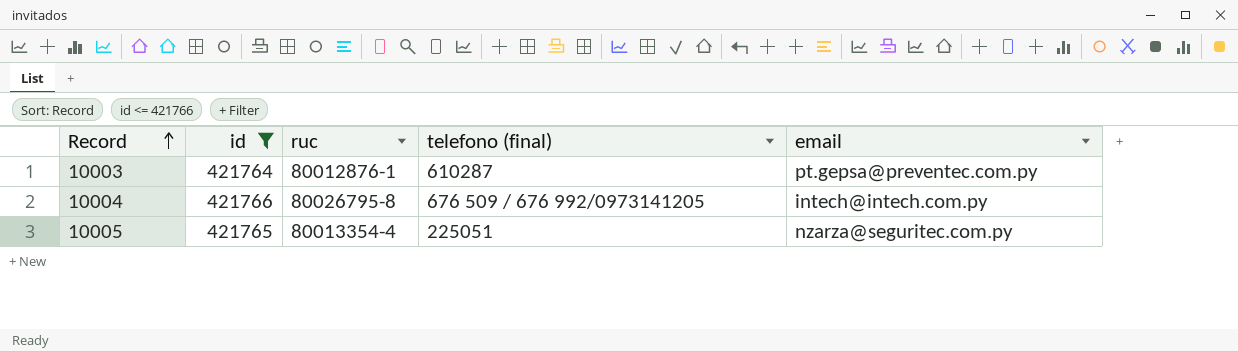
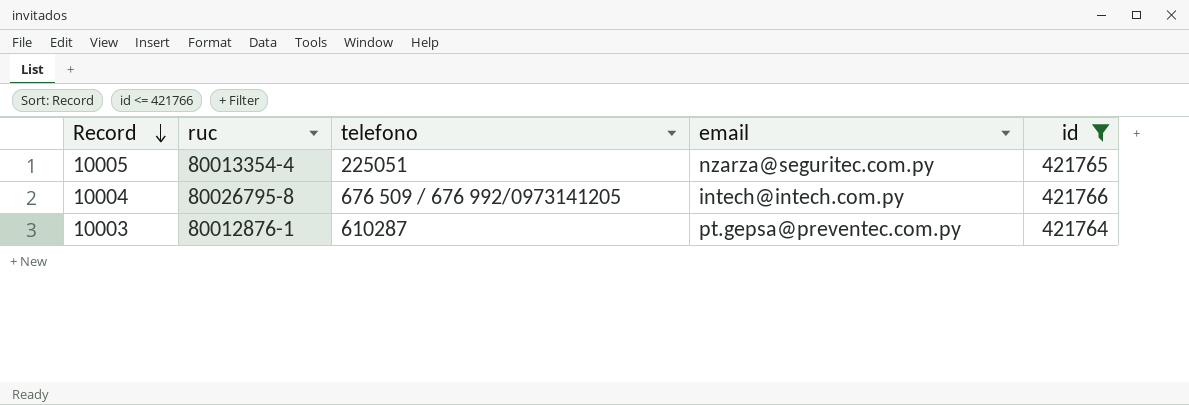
row order: Record ascending -> Record descending
column name: telefono (final) -> telefono
column id | position: 2 -> 5

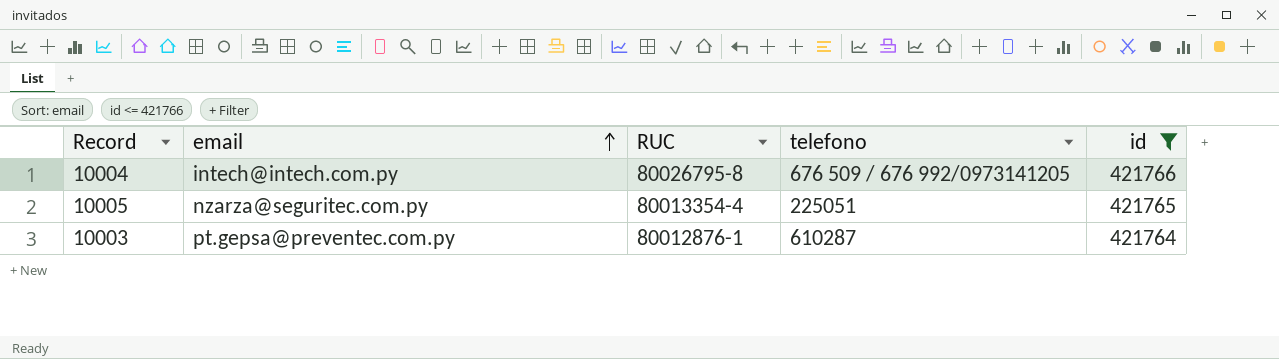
row order: Record descending -> email ascending
column email | position: 4 -> 2
column name: ruc -> RUC

